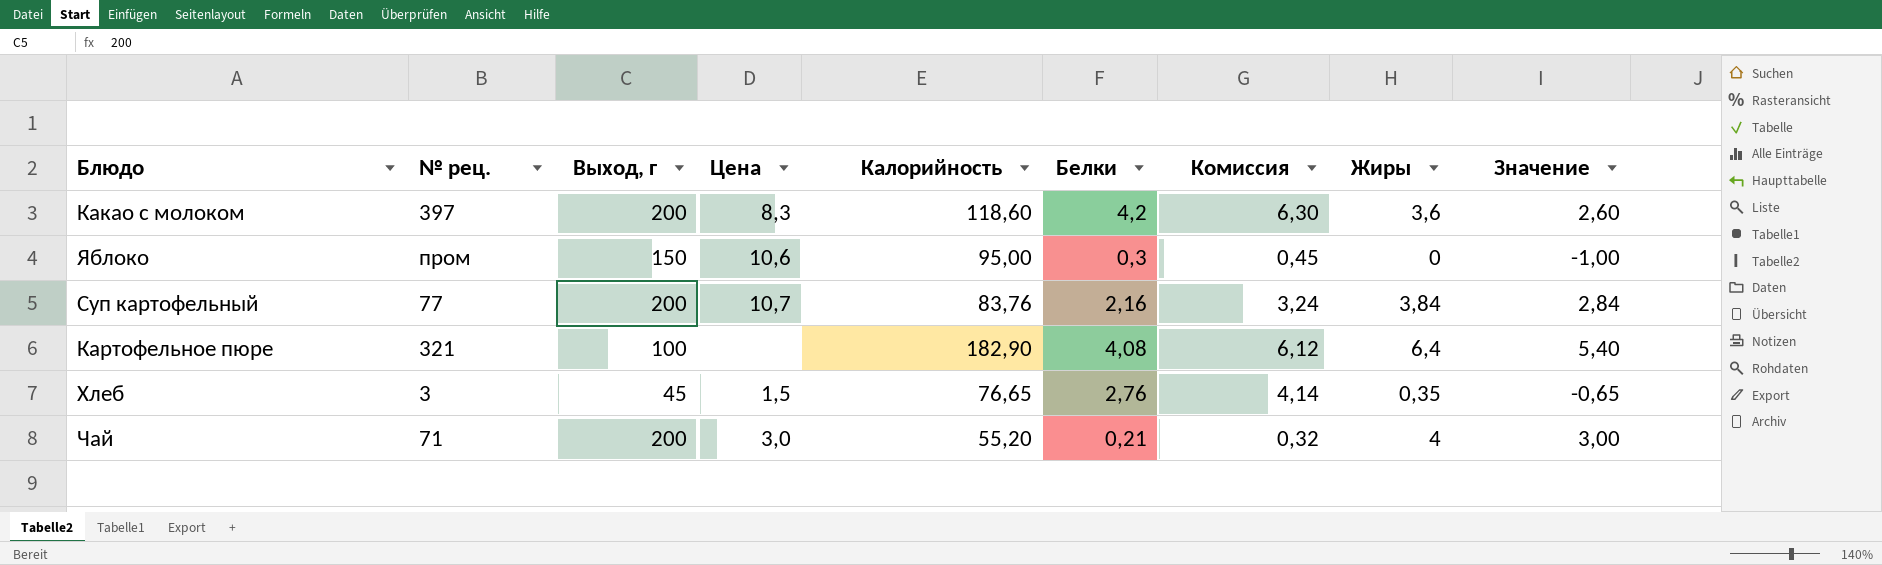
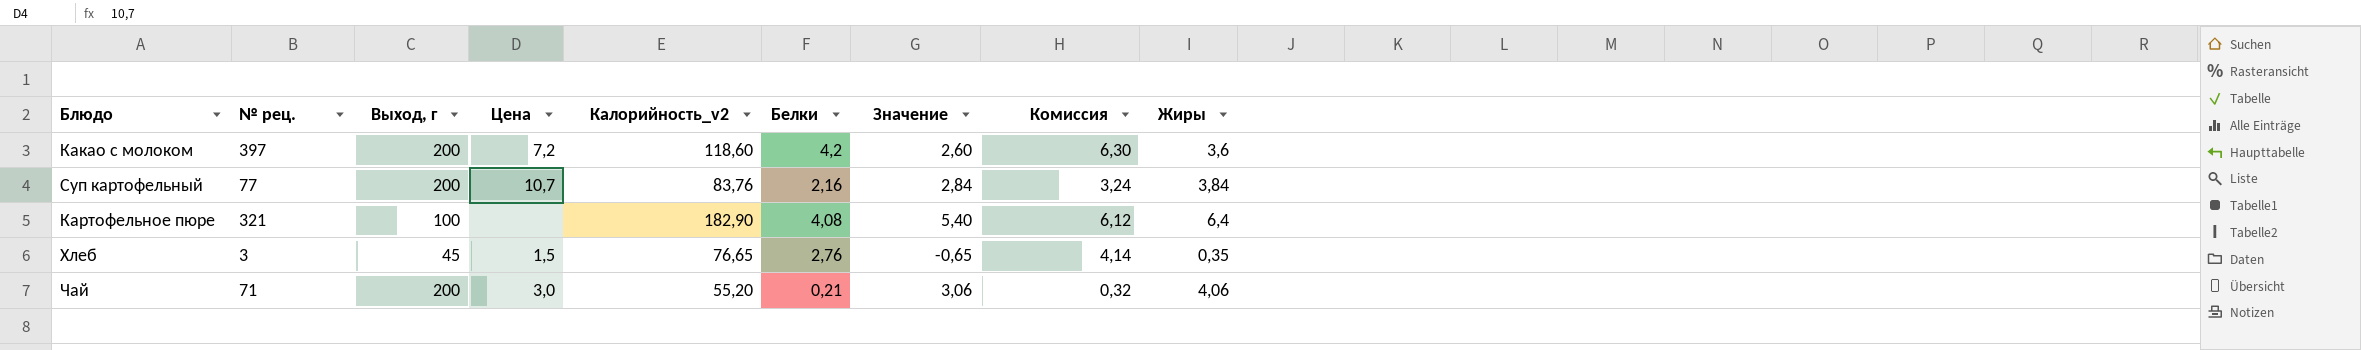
column name: Калорийность -> Калорийность_v2
column Значение | position: 9 -> 7
row Яблоко: пром | 150 | 10,6 | 95,00 | 0,3 | 0,45 | 0 | -1,00 -> none
Какао с молоком | Цена: 8,3 -> 7,2
Чай | Значение: 3,00 -> 3,06
Чай | Жиры: 4 -> 4,06

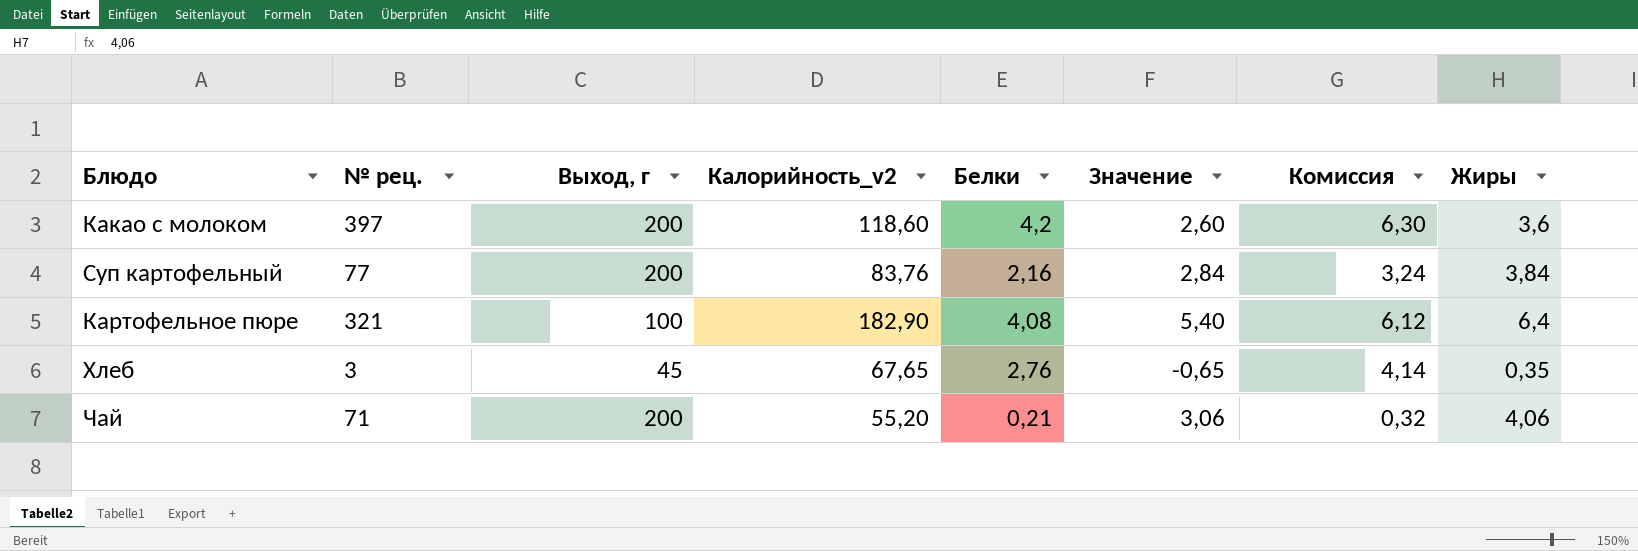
column Цена | position: 4 -> none
Хлеб | Калорийность_v2: 76,65 -> 67,65

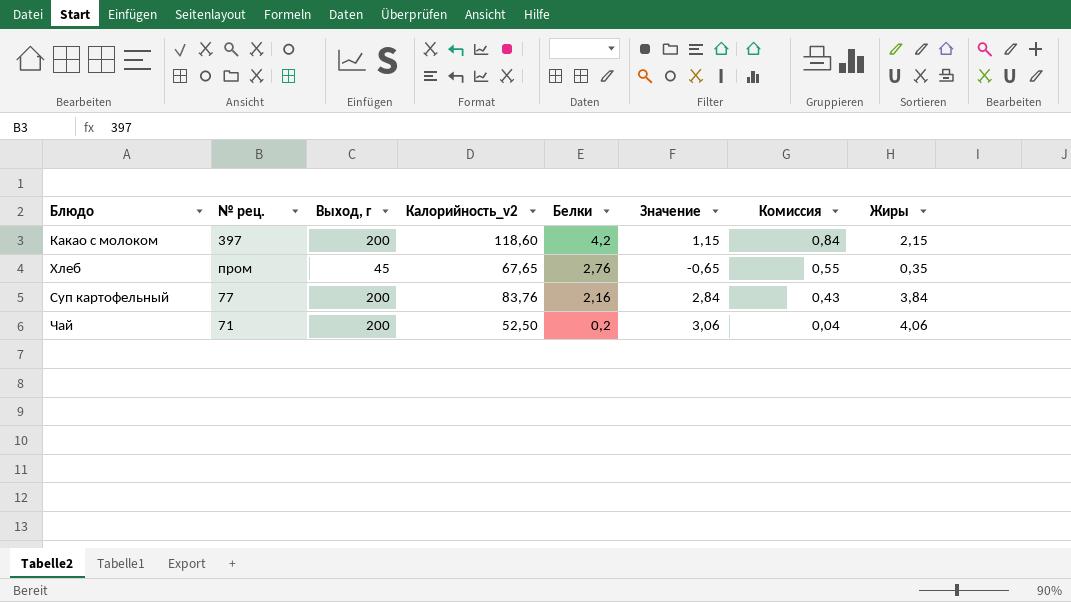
row order: none -> Белки descending
column Комиссия | formula: [Белки] * 1,5 -> [Белки] * 0,2
row Картофельное пюре: 321 | 100 | 182,90 | 4,08 | 5,40 | 6,12 | 6,4 -> none
Какао с молоком | Значение: 2,60 -> 1,15
Какао с молоком | Жиры: 3,6 -> 2,15
Хлеб | № рец.: 3 -> пром
Чай | Калорийность_v2: 55,20 -> 52,50
Чай | Белки: 0,21 -> 0,2

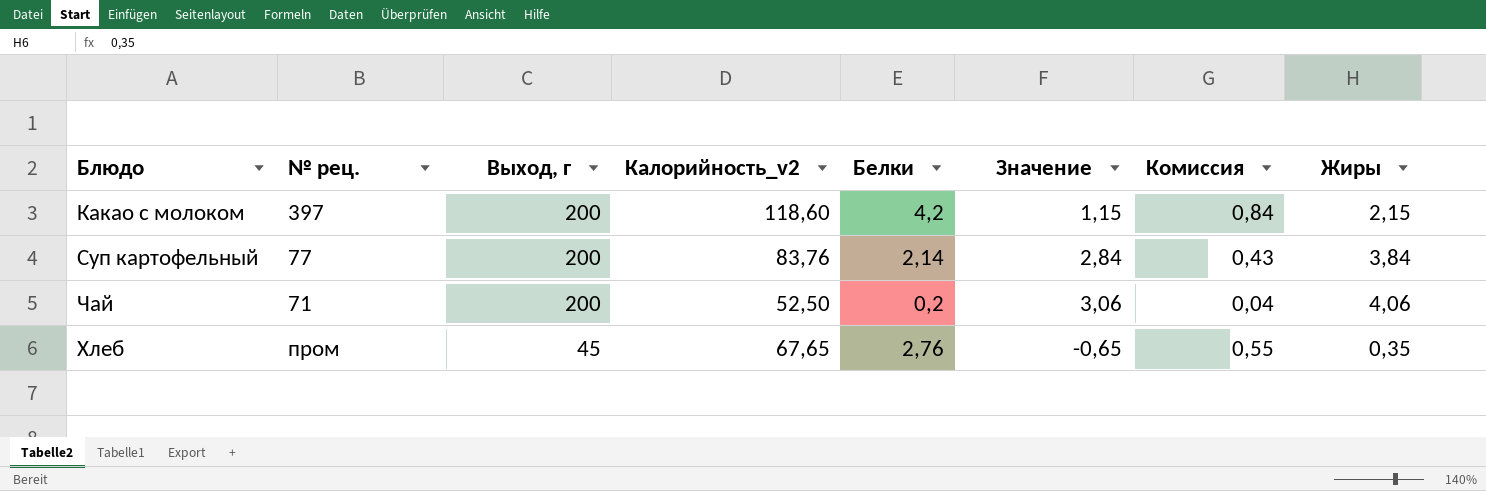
row order: Белки descending -> Выход, г descending
Суп картофельный | Белки: 2,16 -> 2,14

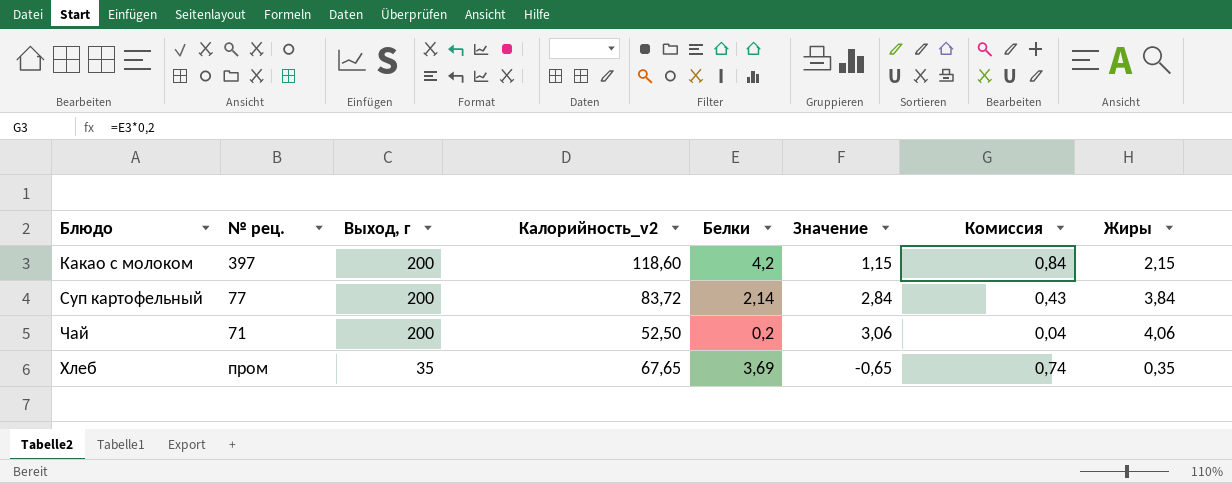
Суп картофельный | Калорийность_v2: 83,76 -> 83,72
Хлеб | Выход, г: 45 -> 35
Хлеб | Белки: 2,76 -> 3,69
Хлеб | Комиссия: 0,55 -> 0,74

